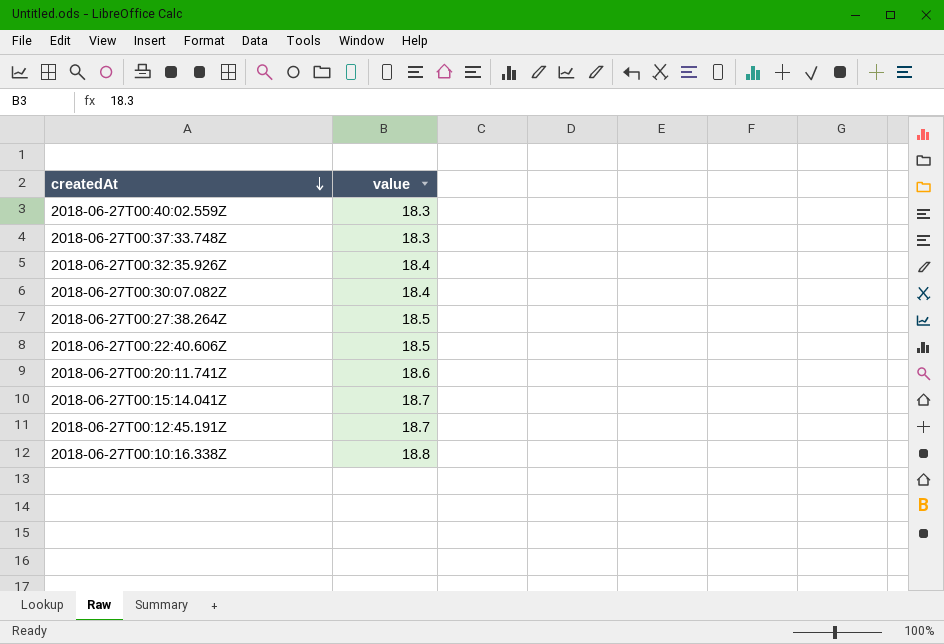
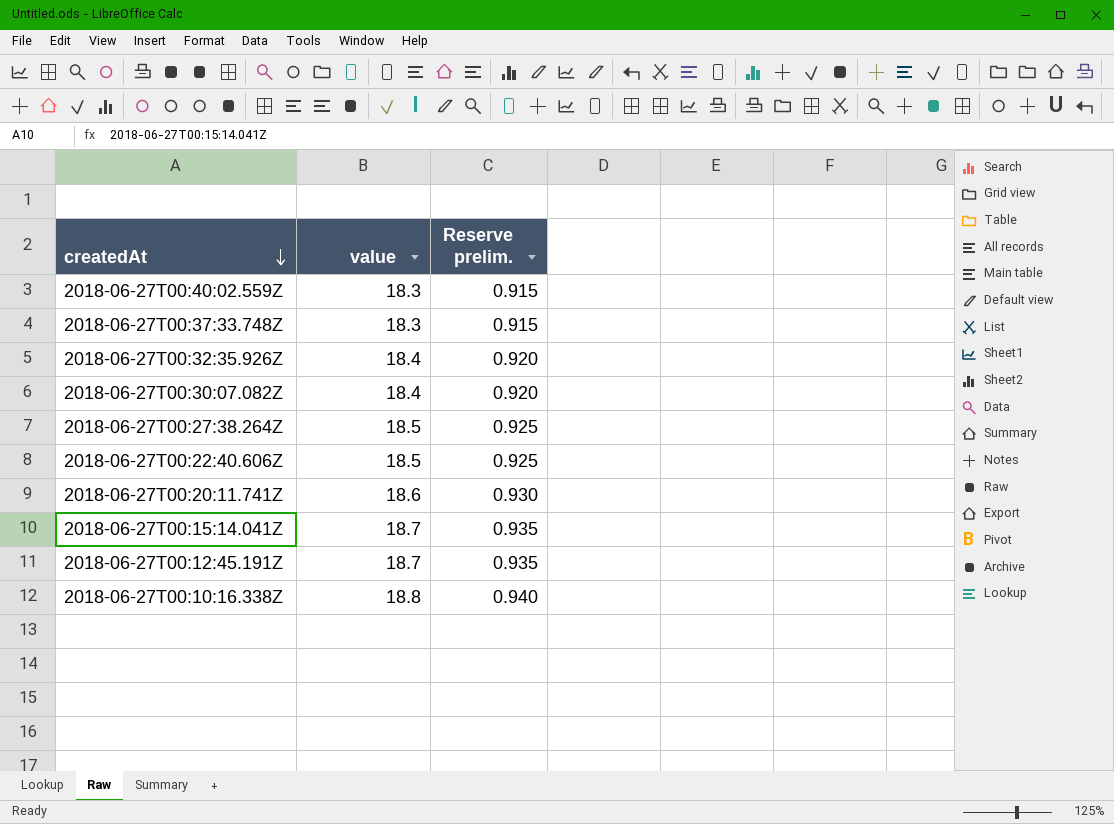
column Reserve prelim. | formula: none -> [value] * 0.05

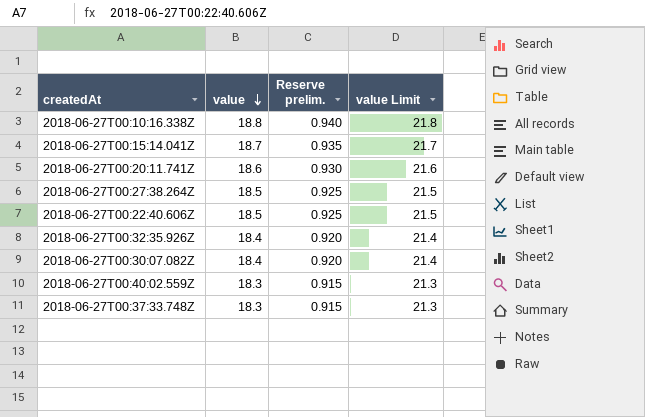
row order: createdAt descending -> value descending
column value Limit | formula: none -> [value] + 3
row 2018-06-27T00:12:45.191Z: 18.7 | 0.935 -> none

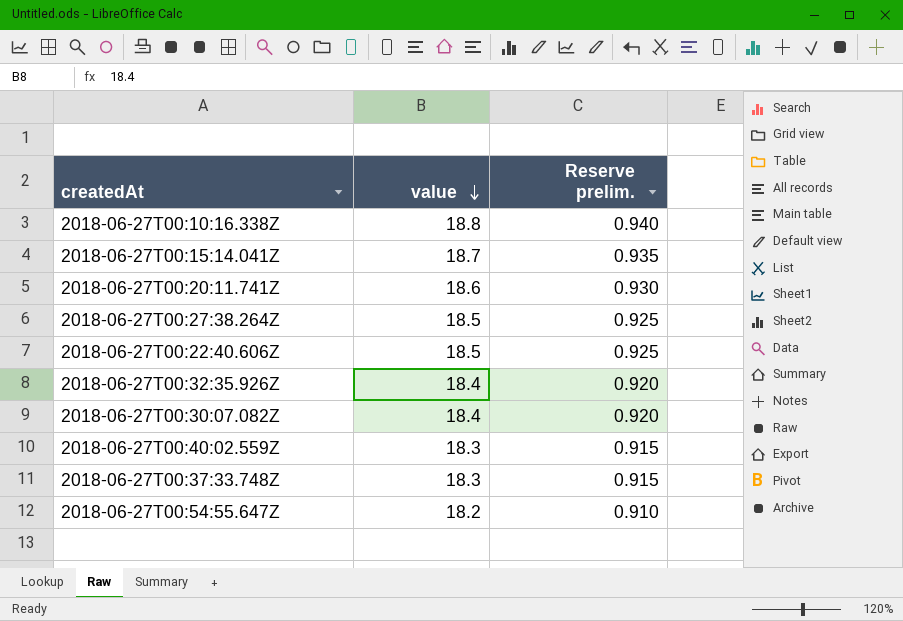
column value Limit | formula: [value] + 3 -> none
row 2018-06-27T00:54:55.647Z: none -> 18.2 | 0.910

